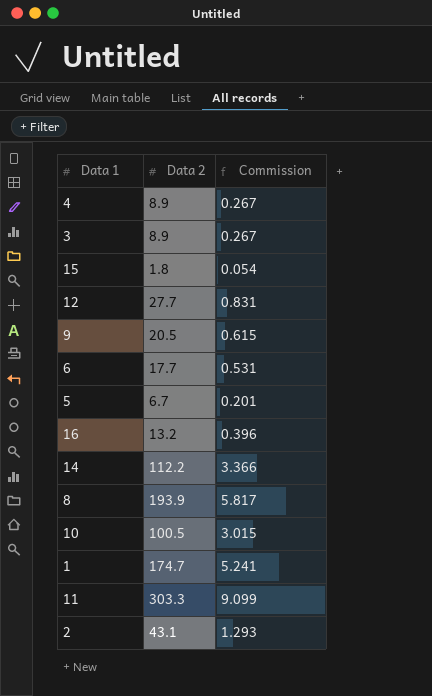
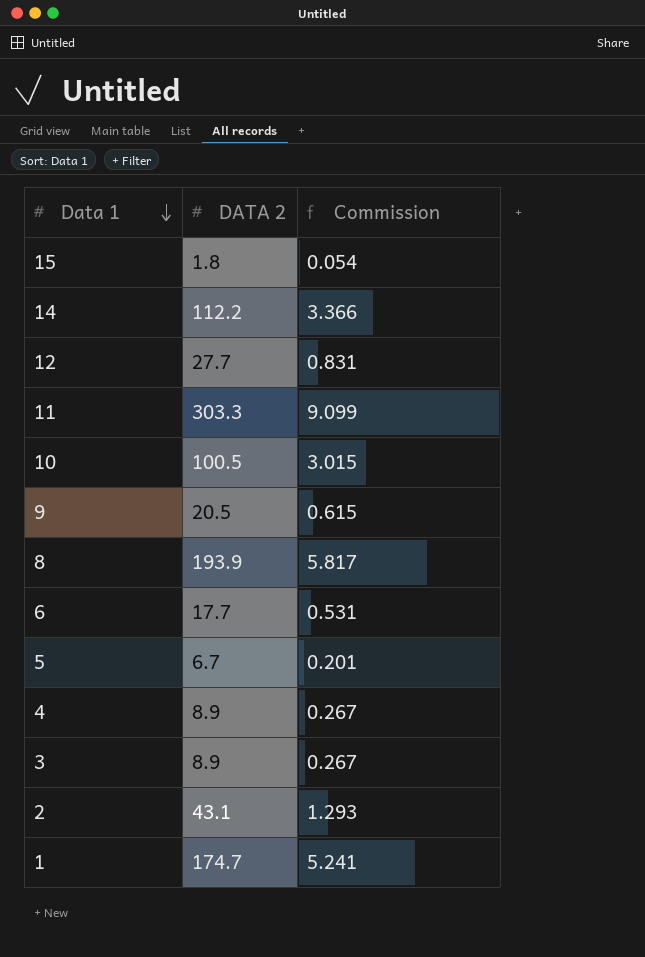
row order: none -> Data 1 descending
column name: Data 2 -> DATA 2
row 16: 13.2 | 0.396 -> none

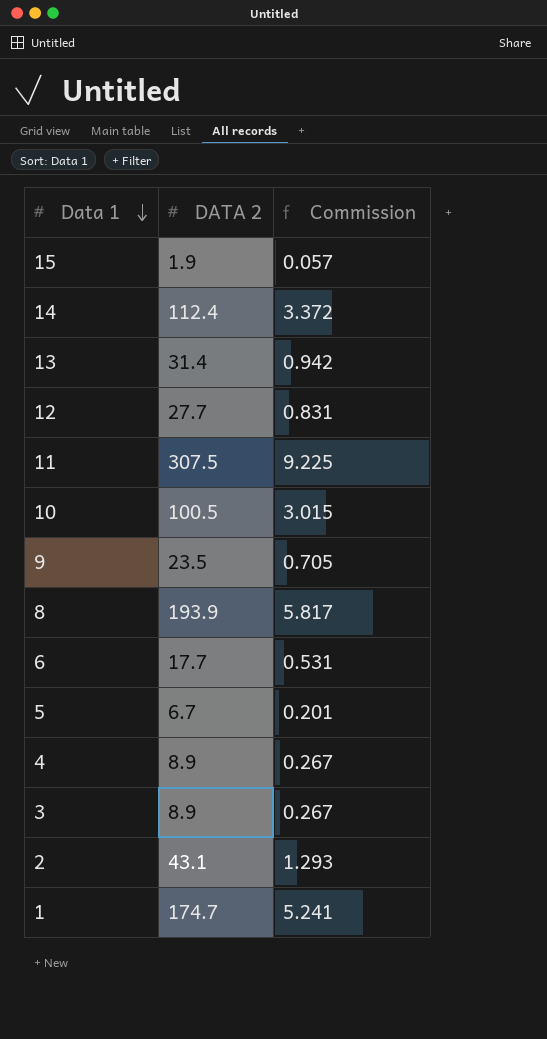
15 | DATA 2: 1.8 -> 1.9
15 | Commission: 0.054 -> 0.057
14 | DATA 2: 112.2 -> 112.4
14 | Commission: 3.366 -> 3.372
row 13: none -> 31.4 | 0.942
11 | DATA 2: 303.3 -> 307.5
11 | Commission: 9.099 -> 9.225
9 | DATA 2: 20.5 -> 23.5
9 | Commission: 0.615 -> 0.705

